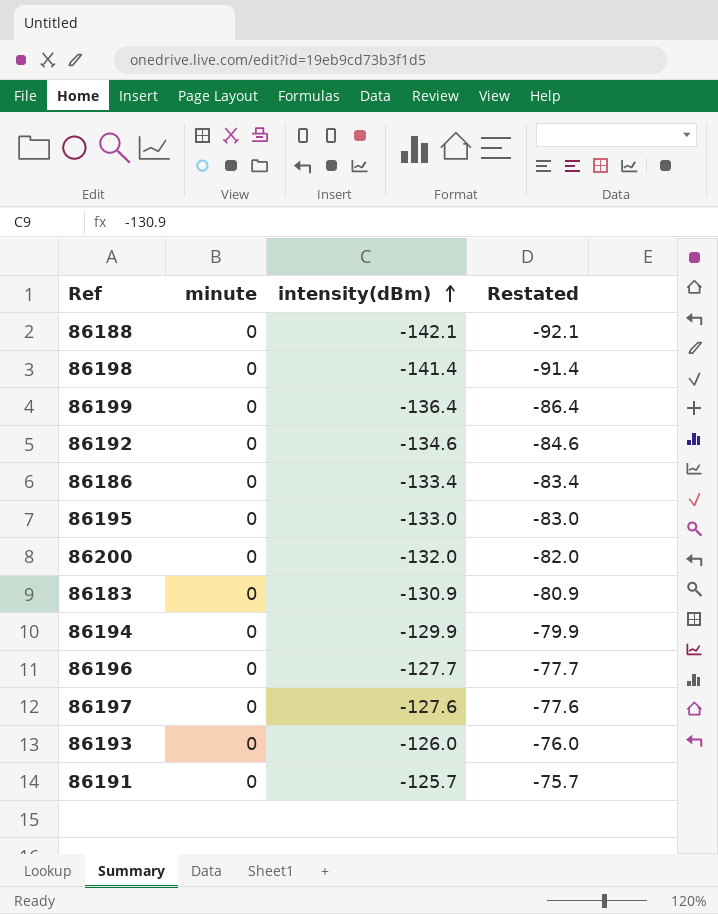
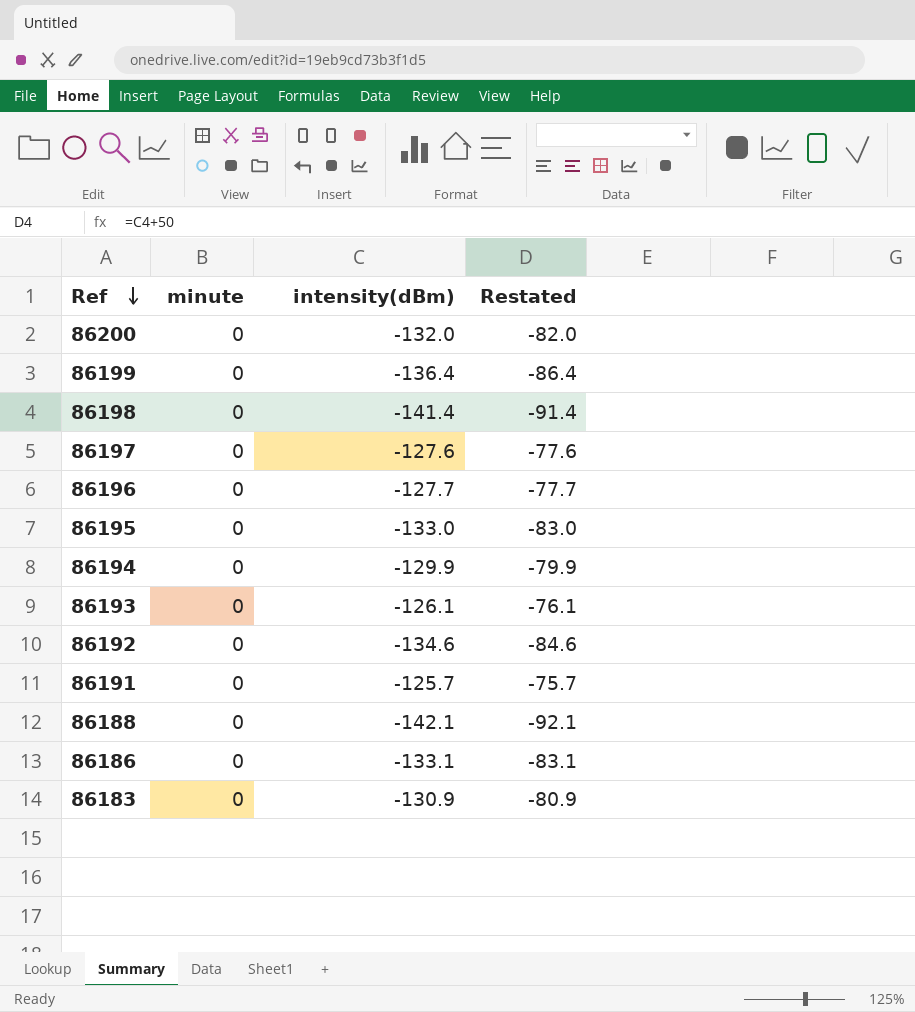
row order: intensity(dBm) ascending -> Ref descending
86193 | intensity(dBm): -126.0 -> -126.1
86193 | Restated: -76.0 -> -76.1
86186 | intensity(dBm): -133.4 -> -133.1
86186 | Restated: -83.4 -> -83.1

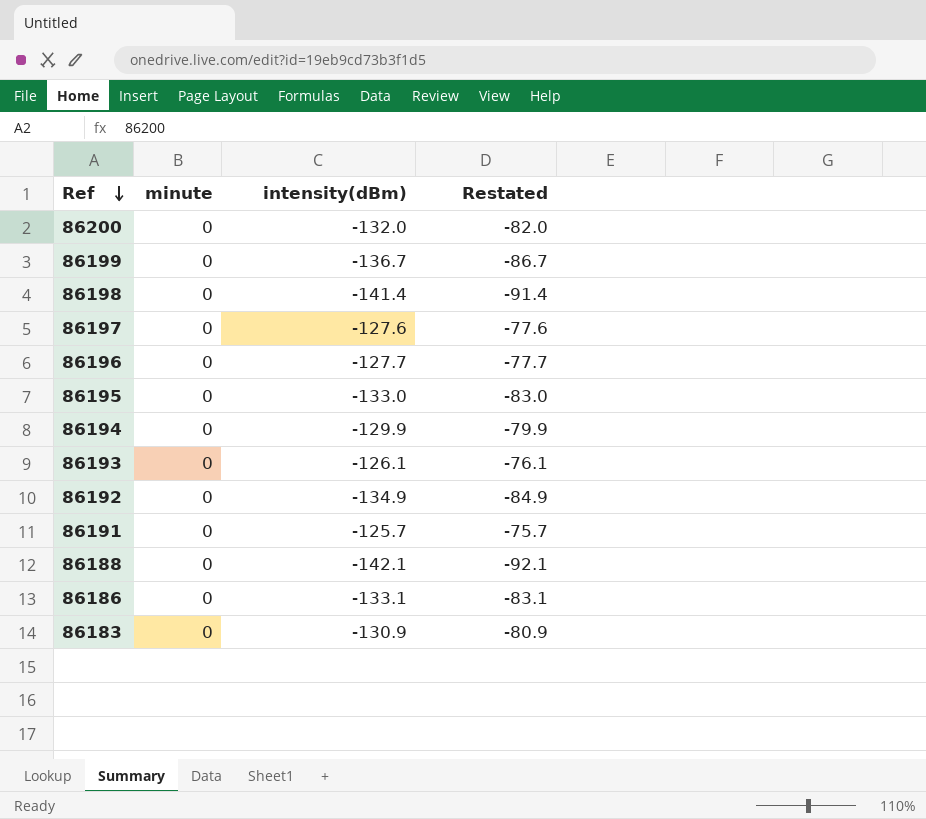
86199 | intensity(dBm): -136.4 -> -136.7
86199 | Restated: -86.4 -> -86.7
86192 | intensity(dBm): -134.6 -> -134.9
86192 | Restated: -84.6 -> -84.9

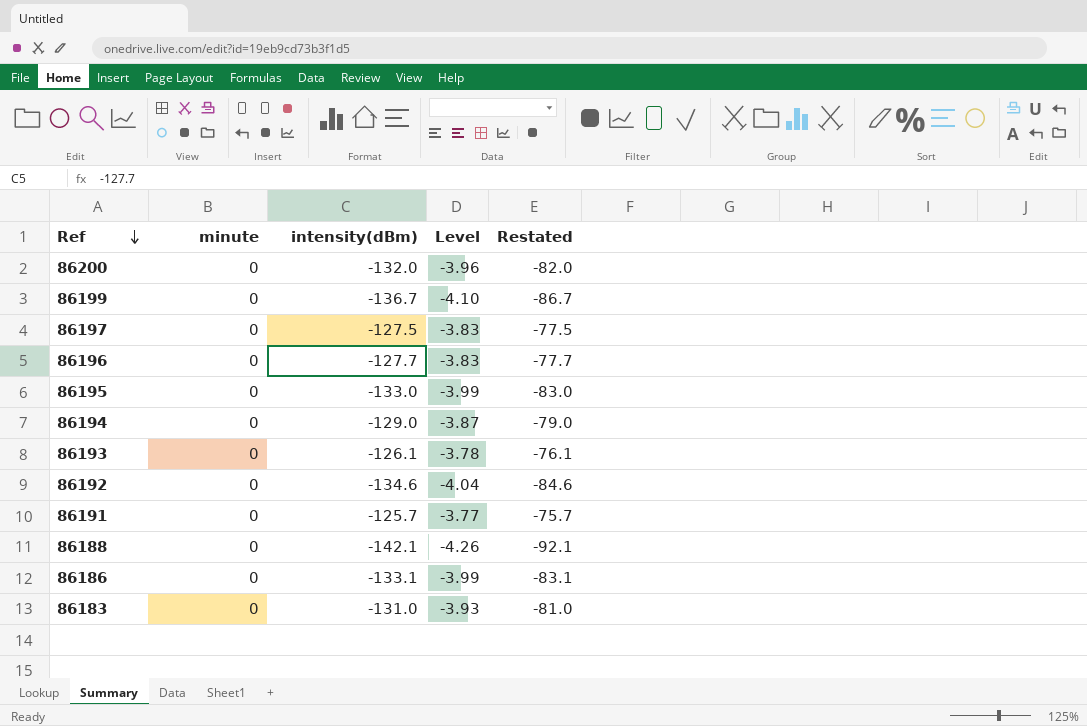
column Level | formula: none -> [intensity(dBm)] * 0.03
row 86198: 0 | -141.4 | -91.4 -> none
86197 | intensity(dBm): -127.6 -> -127.5
86197 | Restated: -77.6 -> -77.5
86194 | intensity(dBm): -129.9 -> -129.0
86194 | Restated: -79.9 -> -79.0
86192 | intensity(dBm): -134.9 -> -134.6
86192 | Restated: -84.9 -> -84.6
86183 | intensity(dBm): -130.9 -> -131.0
86183 | Restated: -80.9 -> -81.0

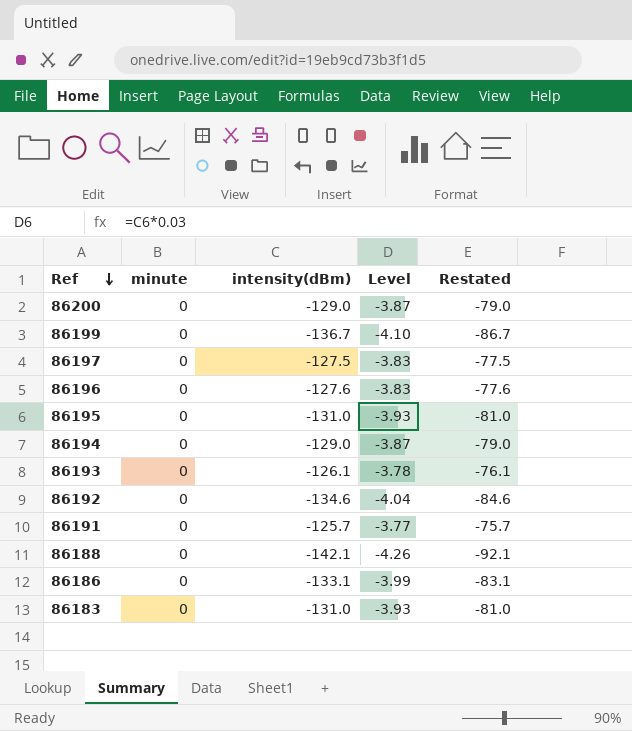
86200 | intensity(dBm): -132.0 -> -129.0
86200 | Level: -3.96 -> -3.87
86200 | Restated: -82.0 -> -79.0
86196 | intensity(dBm): -127.7 -> -127.6
86196 | Restated: -77.7 -> -77.6
86195 | intensity(dBm): -133.0 -> -131.0
86195 | Level: -3.99 -> -3.93
86195 | Restated: -83.0 -> -81.0

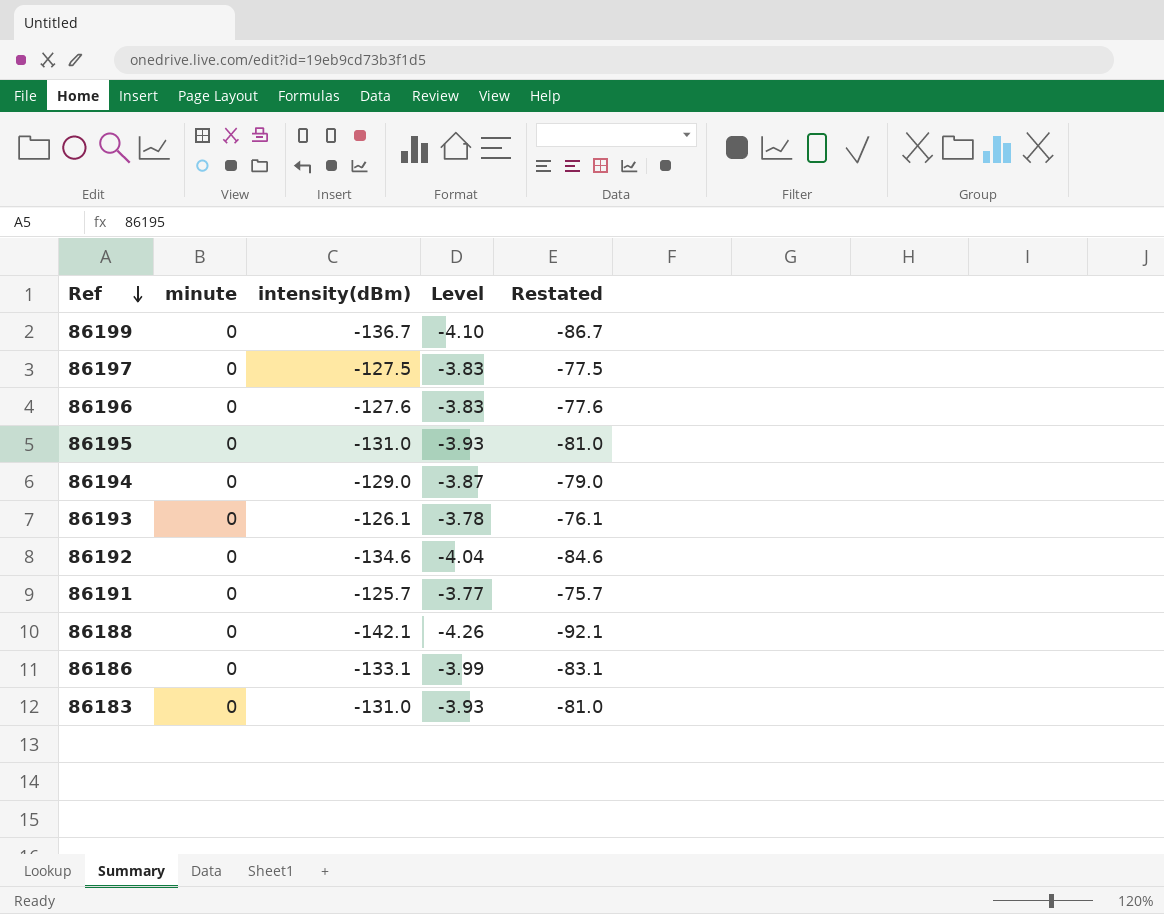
row 86200: 0 | -129.0 | -3.87 | -79.0 -> none

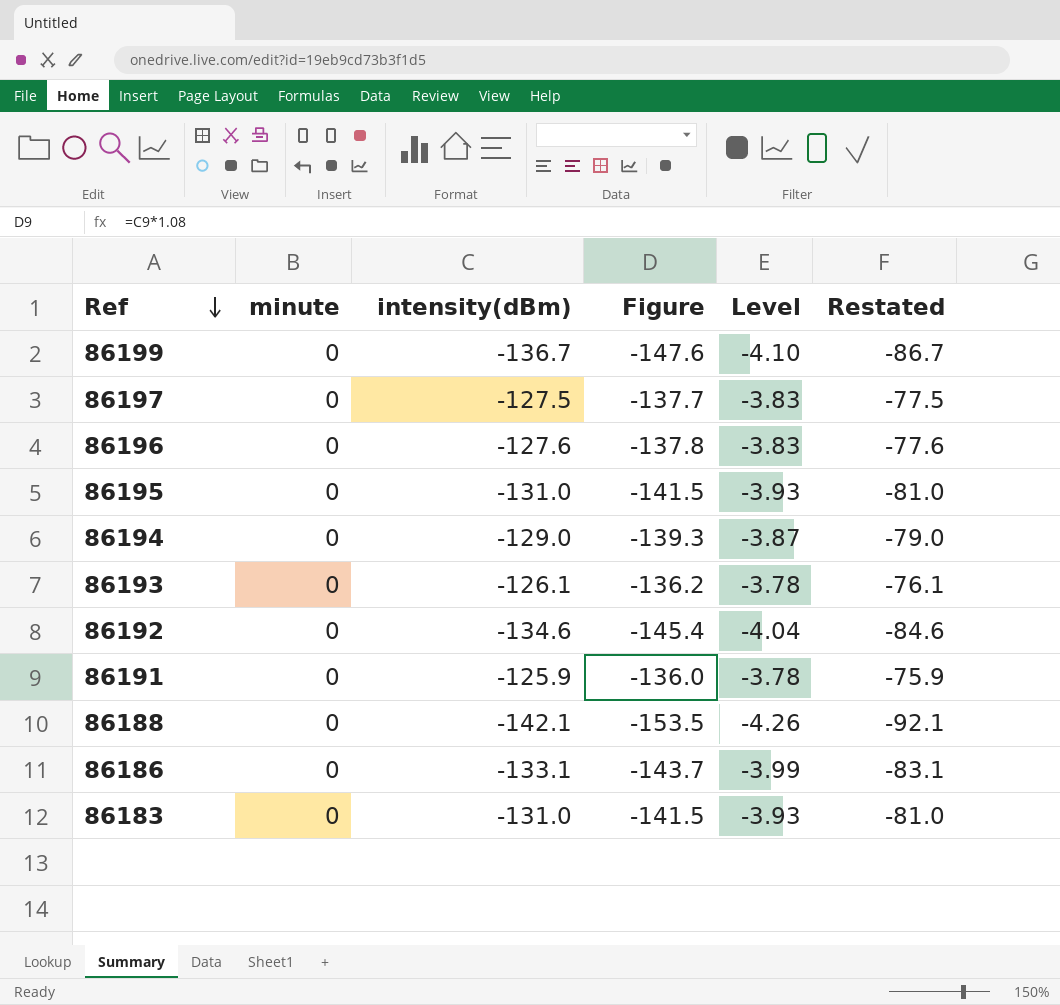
column Figure | formula: none -> [intensity(dBm)] * 1.08
86191 | intensity(dBm): -125.7 -> -125.9
86191 | Level: -3.77 -> -3.78
86191 | Restated: -75.7 -> -75.9

